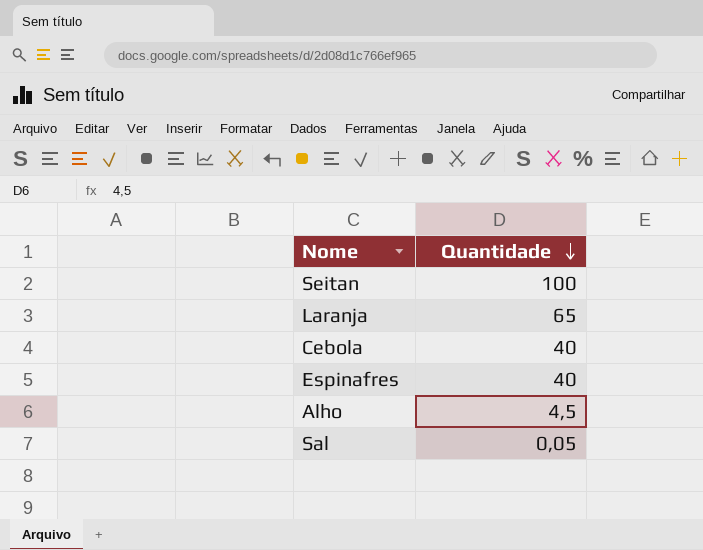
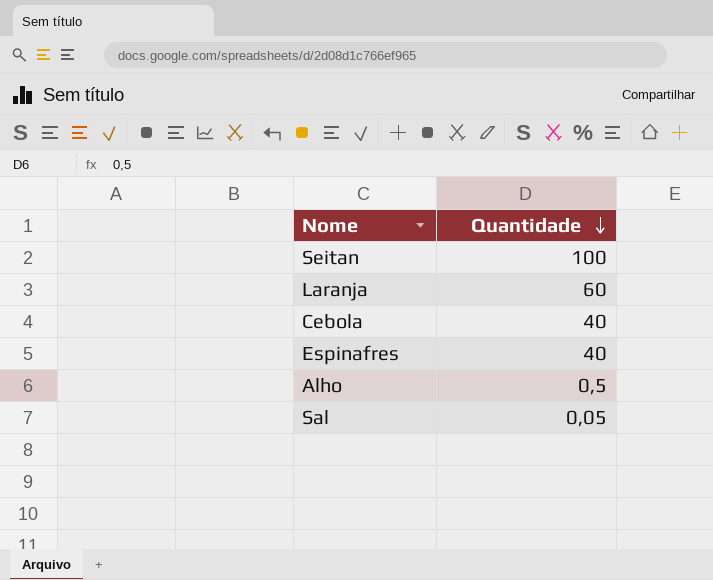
Laranja | Quantidade: 65 -> 60
Alho | Quantidade: 4,5 -> 0,5

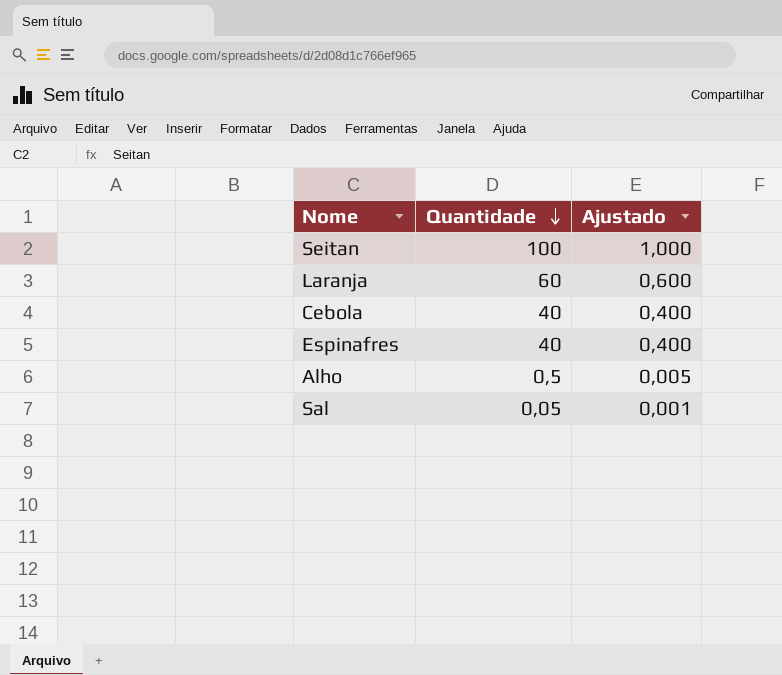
column Ajustado | formula: none -> [Quantidade] * 0,01

